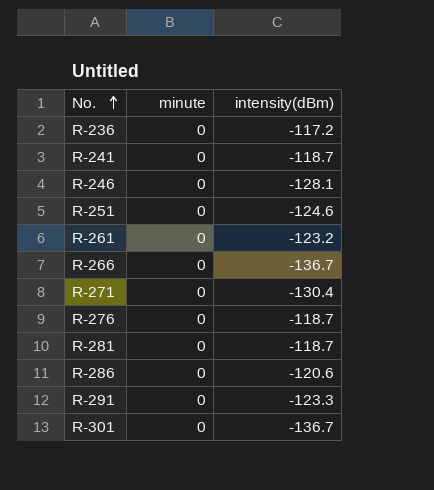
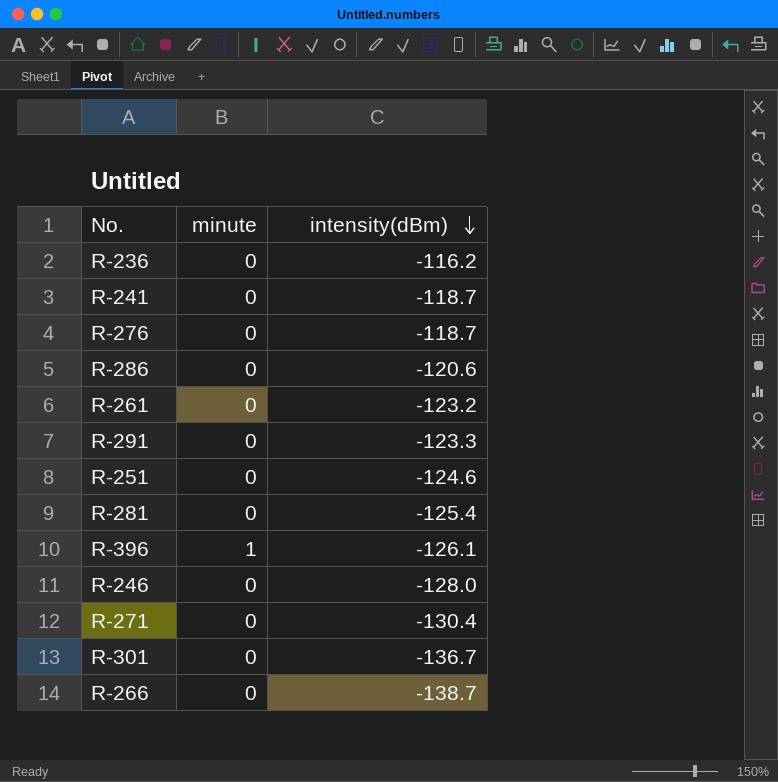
row order: No. ascending -> intensity(dBm) descending
R-236 | intensity(dBm): -117.2 -> -116.2
R-281 | intensity(dBm): -118.7 -> -125.4
row R-396: none -> 1 | -126.1
R-246 | intensity(dBm): -128.1 -> -128.0
R-266 | intensity(dBm): -136.7 -> -138.7

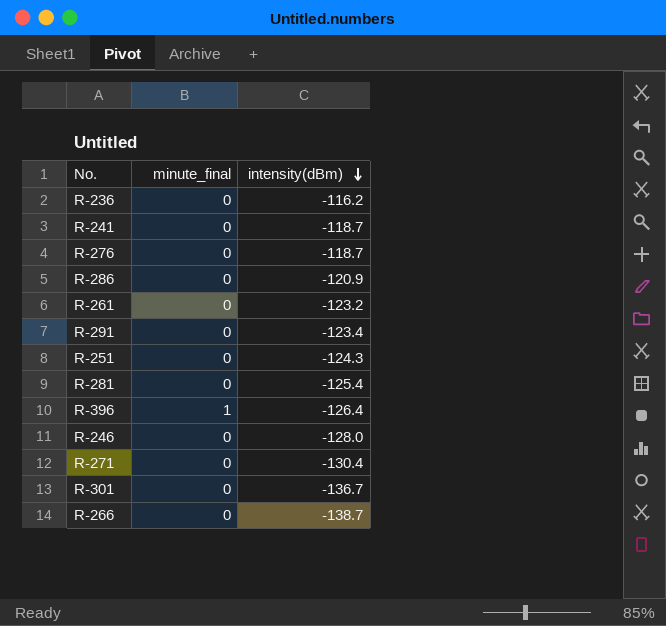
column name: minute -> minute_final
R-286 | intensity(dBm): -120.6 -> -120.9
R-291 | intensity(dBm): -123.3 -> -123.4
R-251 | intensity(dBm): -124.6 -> -124.3
R-396 | intensity(dBm): -126.1 -> -126.4

